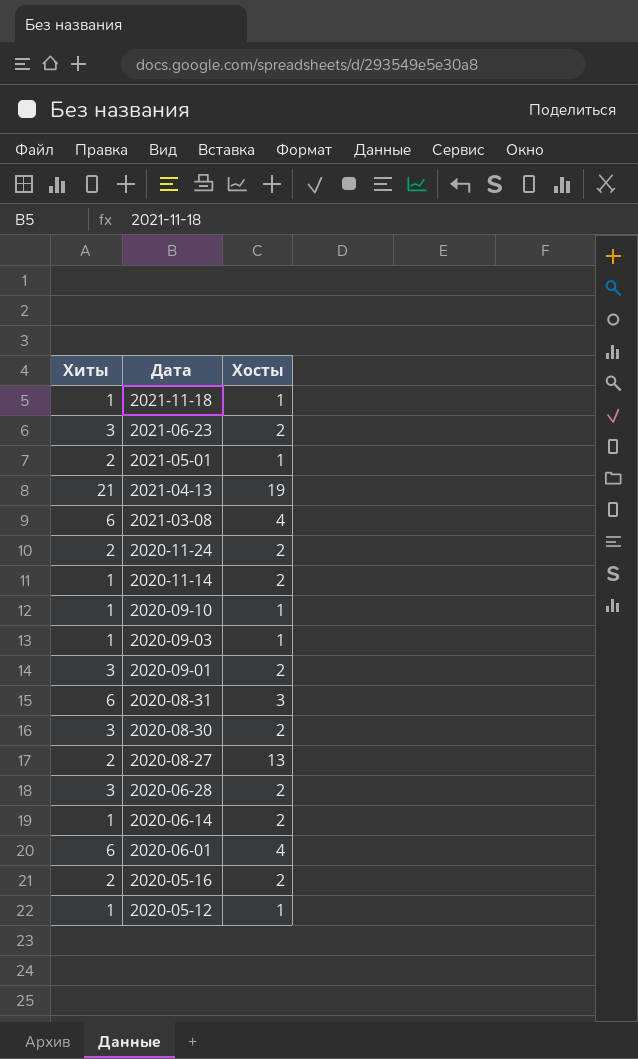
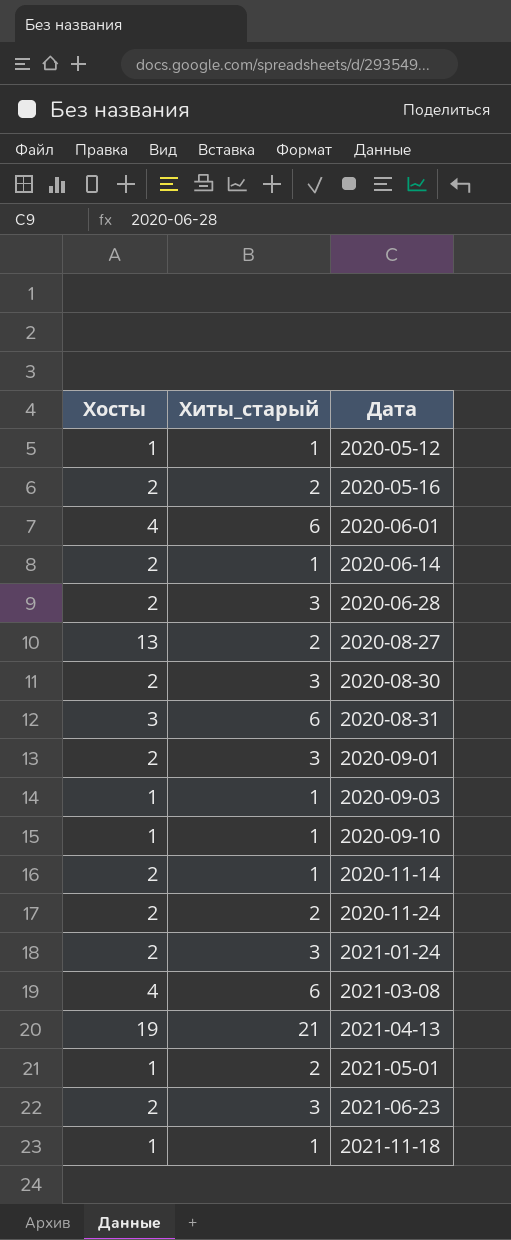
row order: Дата descending -> Дата ascending
column Хосты | position: 3 -> 1
column name: Хиты -> Хиты_старый
row 2021-01-24: none -> 2 | 3

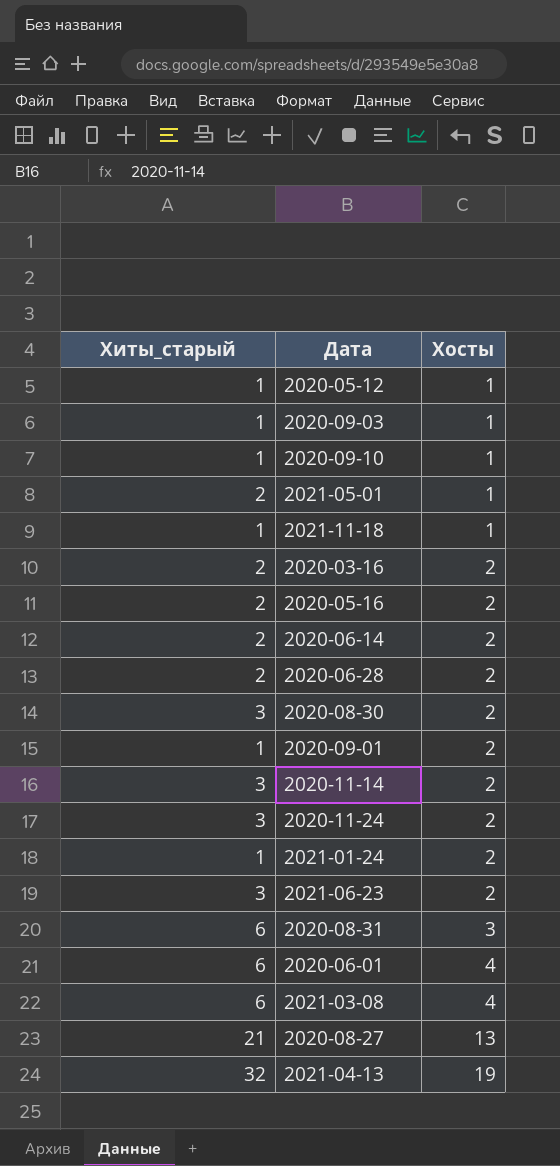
row order: Дата ascending -> Хосты ascending
column Хосты | position: 1 -> 3
row 2020-03-16: none -> 2 | 2
2020-06-14 | Хиты_старый: 1 -> 2
2020-06-28 | Хиты_старый: 3 -> 2
2020-09-01 | Хиты_старый: 3 -> 1
2020-11-14 | Хиты_старый: 1 -> 3
2020-11-24 | Хиты_старый: 2 -> 3
2021-01-24 | Хиты_старый: 3 -> 1
2020-08-27 | Хиты_старый: 2 -> 21
2021-04-13 | Хиты_старый: 21 -> 32

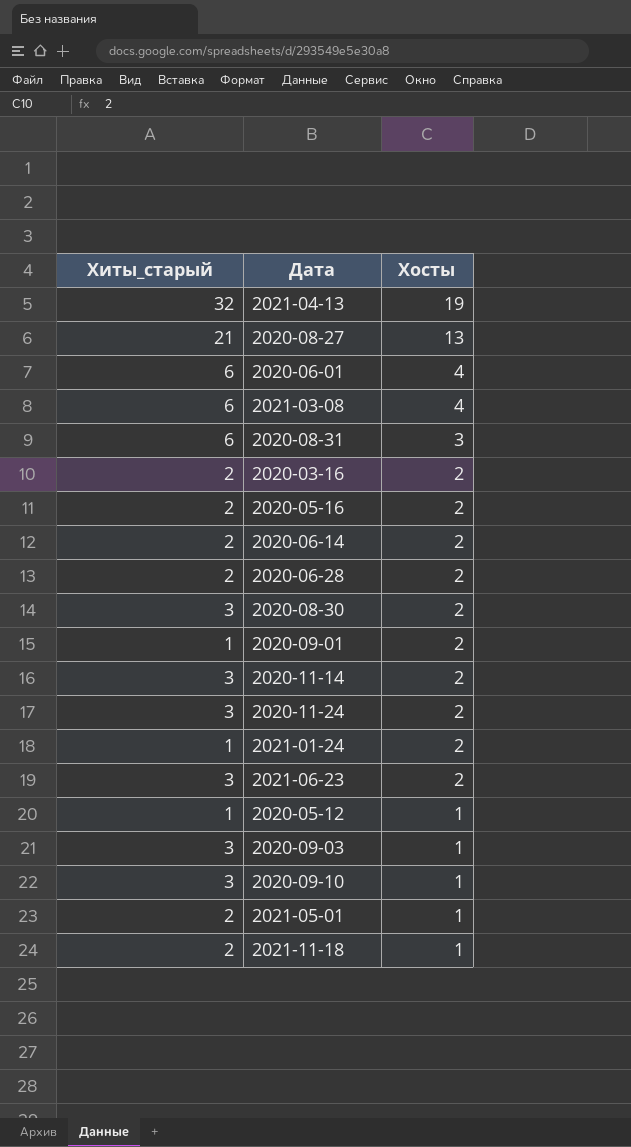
row order: Хосты ascending -> Хосты descending
2020-09-03 | Хиты_старый: 1 -> 3
2020-09-10 | Хиты_старый: 1 -> 3
2021-11-18 | Хиты_старый: 1 -> 2

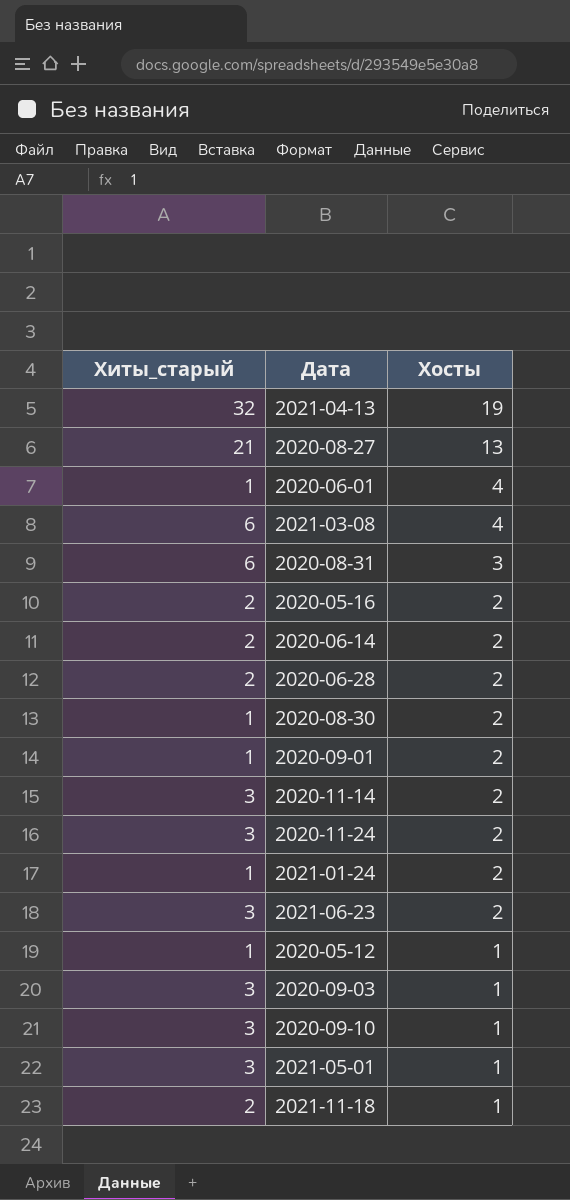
row 2020-03-16: 2 | 2 -> none
2020-06-01 | Хиты_старый: 6 -> 1
2020-08-30 | Хиты_старый: 3 -> 1
2021-05-01 | Хиты_старый: 2 -> 3

